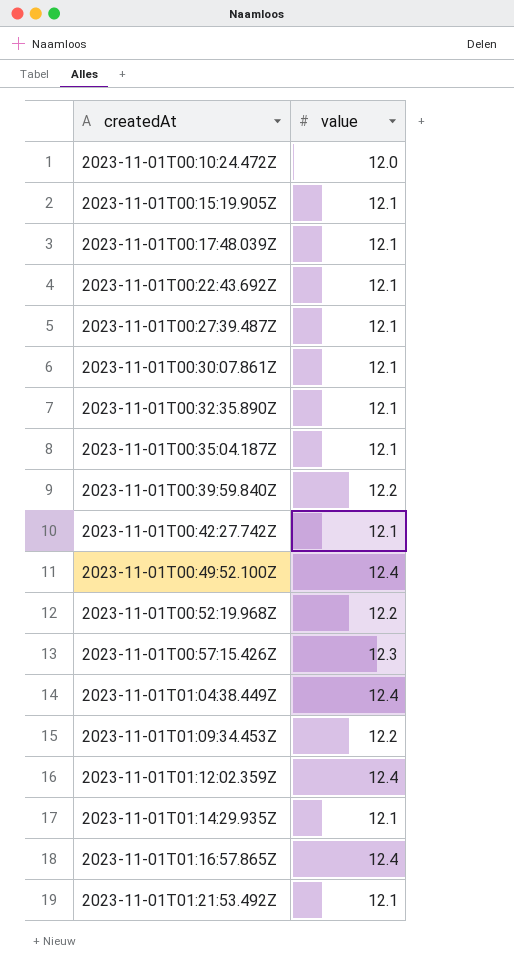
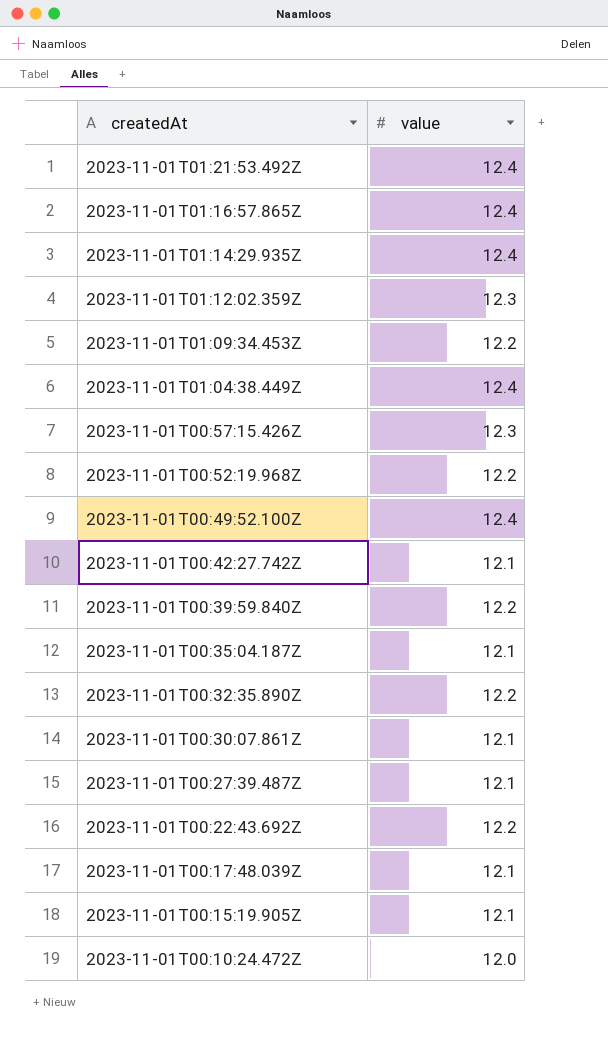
row order: createdAt ascending -> createdAt descending
2023-11-01T01:21:53.492Z | value: 12.1 -> 12.4
2023-11-01T01:14:29.935Z | value: 12.1 -> 12.4
2023-11-01T01:12:02.359Z | value: 12.4 -> 12.3
2023-11-01T00:32:35.890Z | value: 12.1 -> 12.2
2023-11-01T00:22:43.692Z | value: 12.1 -> 12.2

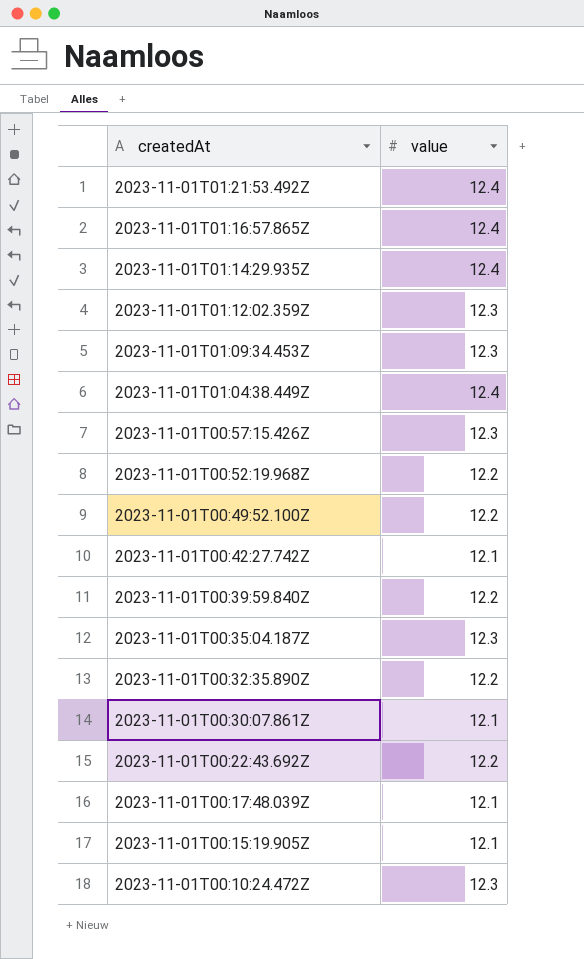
row 2023-11-01T00:27:39.487Z: 12.1 -> none
2023-11-01T01:09:34.453Z | value: 12.2 -> 12.3
2023-11-01T00:49:52.100Z | value: 12.4 -> 12.2
2023-11-01T00:35:04.187Z | value: 12.1 -> 12.3
2023-11-01T00:10:24.472Z | value: 12.0 -> 12.3

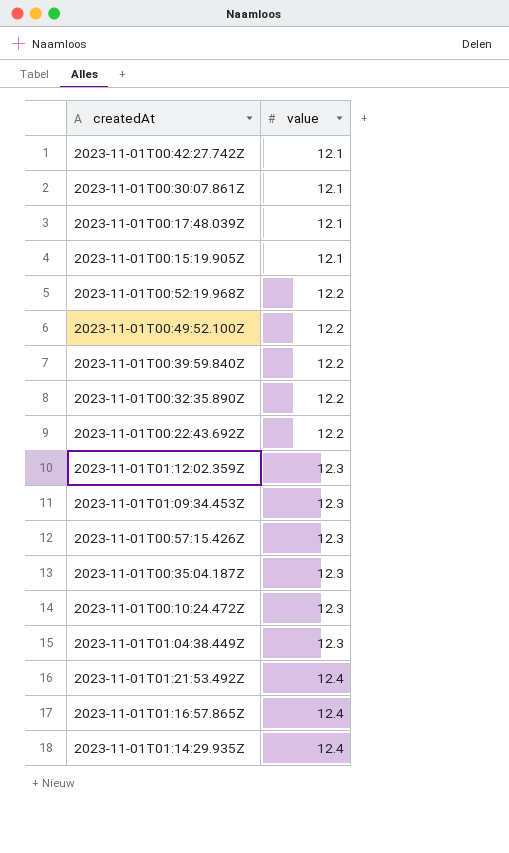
row order: createdAt descending -> value ascending
2023-11-01T01:04:38.449Z | value: 12.4 -> 12.3

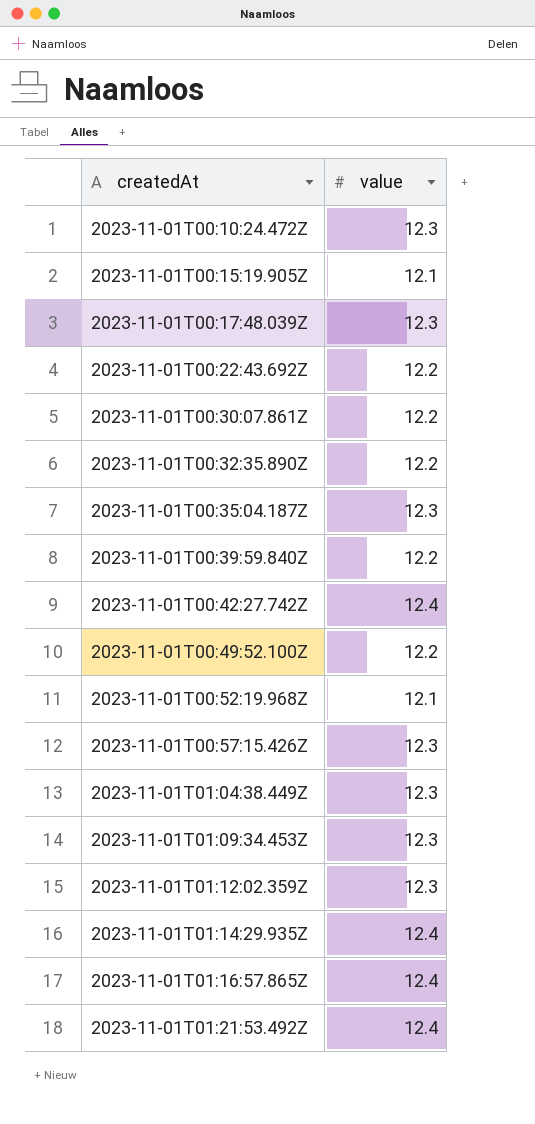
row order: value ascending -> createdAt ascending
2023-11-01T00:17:48.039Z | value: 12.1 -> 12.3
2023-11-01T00:30:07.861Z | value: 12.1 -> 12.2
2023-11-01T00:42:27.742Z | value: 12.1 -> 12.4
2023-11-01T00:52:19.968Z | value: 12.2 -> 12.1

